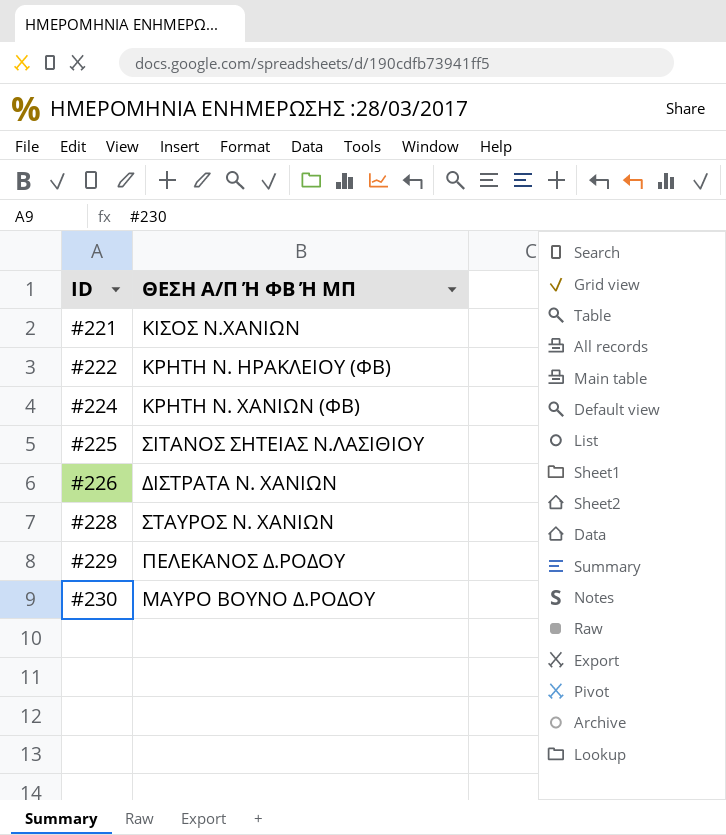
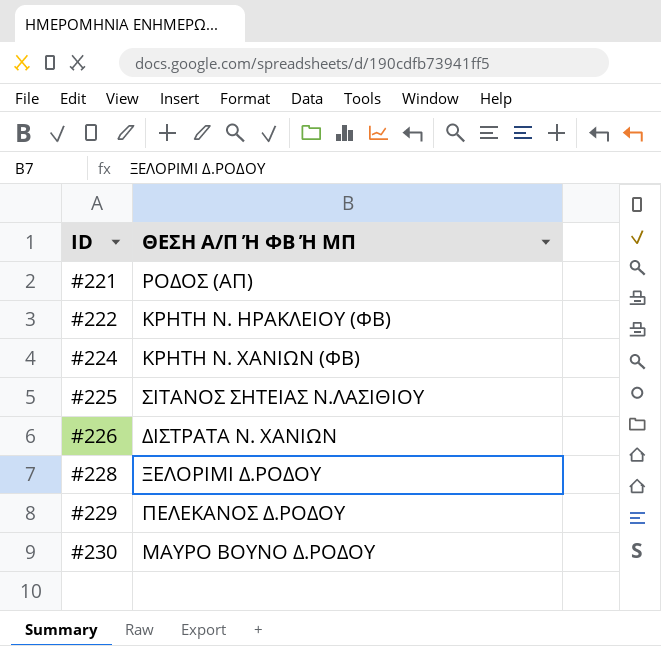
#221 | ΘΕΣΗ Α/Π Ή ΦΒ Ή ΜΠ: ΚΙΣΟΣ Ν.ΧΑΝΙΩΝ -> ΡΟΔΟΣ (ΑΠ)
#228 | ΘΕΣΗ Α/Π Ή ΦΒ Ή ΜΠ: ΣΤΑΥΡΟΣ Ν. ΧΑΝΙΩΝ -> ΞΕΛΟΡΙΜΙ Δ.ΡΟΔΟΥ

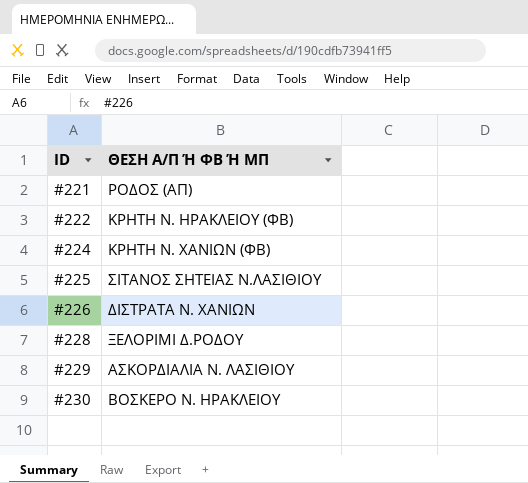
#229 | ΘΕΣΗ Α/Π Ή ΦΒ Ή ΜΠ: ΠΕΛΕΚΑΝΟΣ Δ.ΡΟΔΟΥ -> ΑΣΚΟΡΔIΑΛΙΑ Ν. ΛΑΣΙΘΙΟΥ
#230 | ΘΕΣΗ Α/Π Ή ΦΒ Ή ΜΠ: ΜΑΥΡΟ ΒΟΥΝΟ Δ.ΡΟΔΟΥ -> ΒΟΣΚΕΡΟ Ν. ΗΡΑΚΛΕΙΟΥ

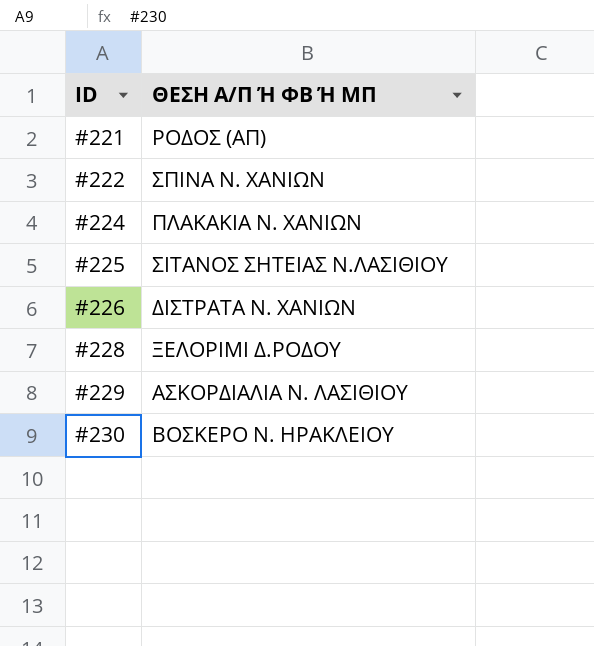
#222 | ΘΕΣΗ Α/Π Ή ΦΒ Ή ΜΠ: ΚΡΗΤΗ Ν. ΗΡΑΚΛΕΙΟΥ (ΦΒ) -> ΣΠΙΝΑ Ν. ΧΑΝΙΩΝ
#224 | ΘΕΣΗ Α/Π Ή ΦΒ Ή ΜΠ: ΚΡΗΤΗ Ν. ΧΑΝΙΩΝ (ΦΒ) -> ΠΛΑΚΑΚΙΑ Ν. ΧΑΝΙΩΝ

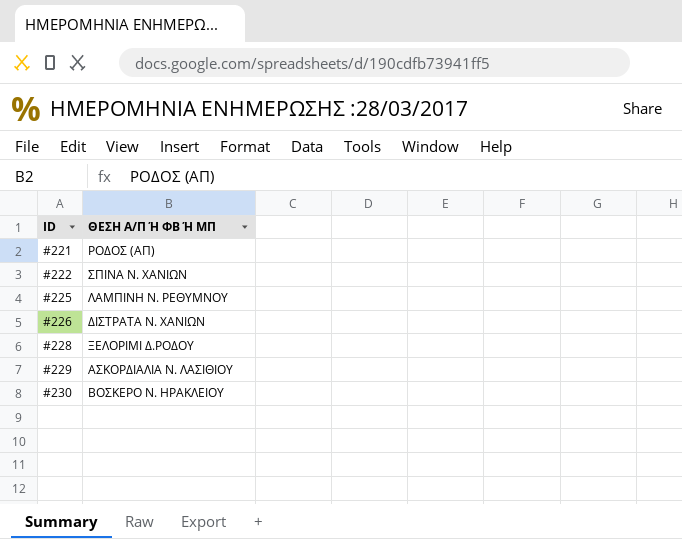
row #224: ΠΛΑΚΑΚΙΑ Ν. ΧΑΝΙΩΝ -> none
#225 | ΘΕΣΗ Α/Π Ή ΦΒ Ή ΜΠ: ΣΙΤΑΝΟΣ ΣΗΤΕΙΑΣ Ν.ΛΑΣΙΘΙΟΥ -> ΛΑΜΠΙΝΗ Ν. ΡΕΘΥΜΝΟΥ

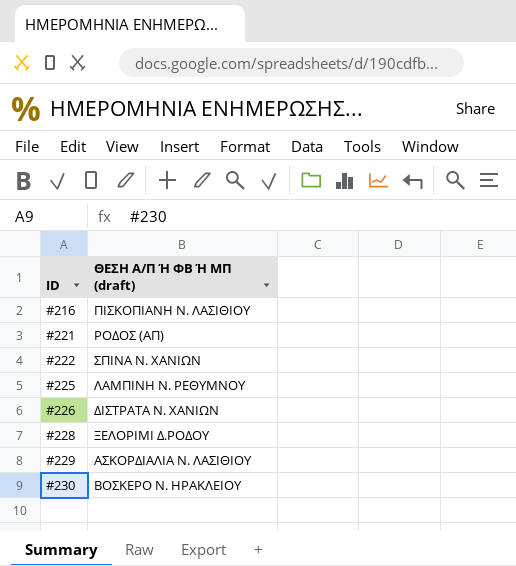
column name: ΘΕΣΗ Α/Π Ή ΦΒ Ή ΜΠ -> ΘΕΣΗ Α/Π Ή ΦΒ Ή ΜΠ (draft)
row #216: none -> ΠΙΣΚΟΠΙΑΝΗ Ν. ΛΑΣΙΘΙΟΥ

